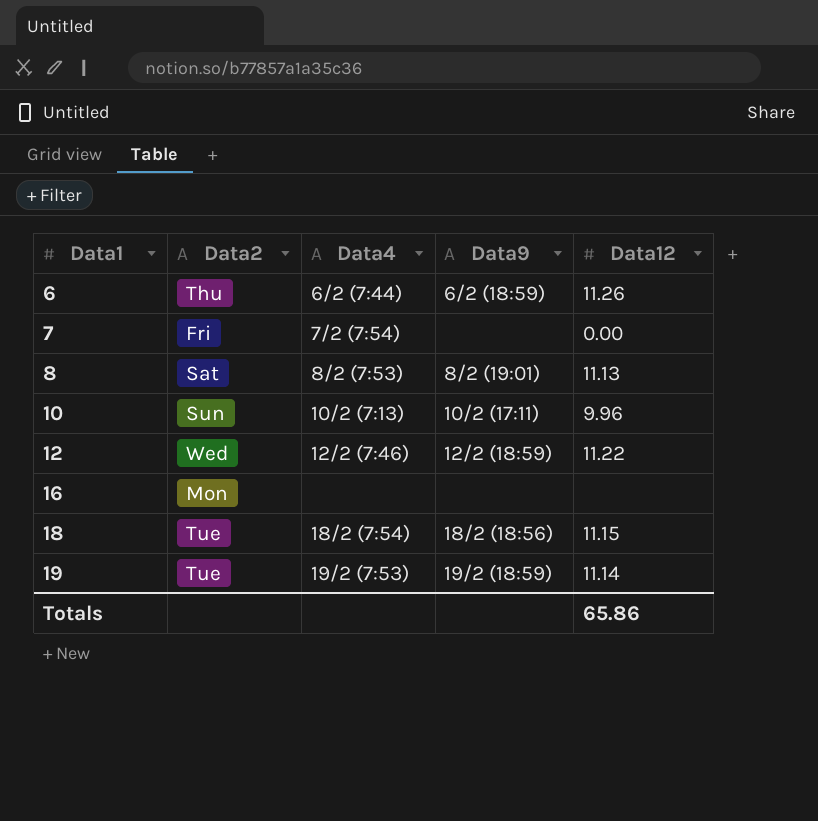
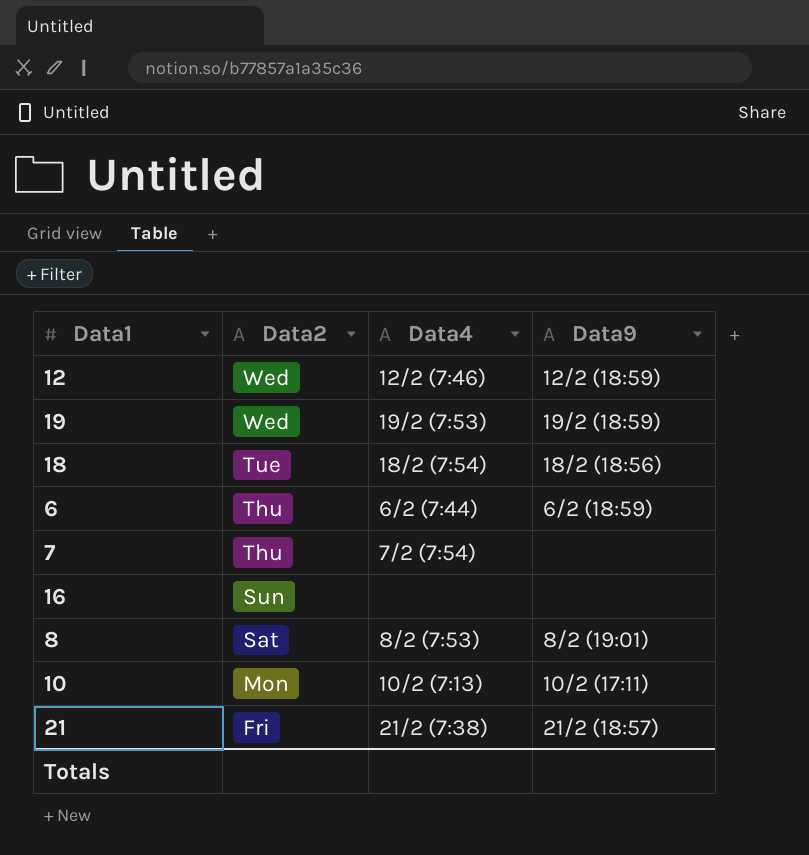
row order: Data1 ascending -> Data2 descending
column Data12 | position: 5 -> none
19 | Data2: Tue -> Wed
7 | Data2: Fri -> Thu
16 | Data2: Mon -> Sun
10 | Data2: Sun -> Mon
row 21: none -> Fri | 21/2 (7:38) | 21/2 (18:57)

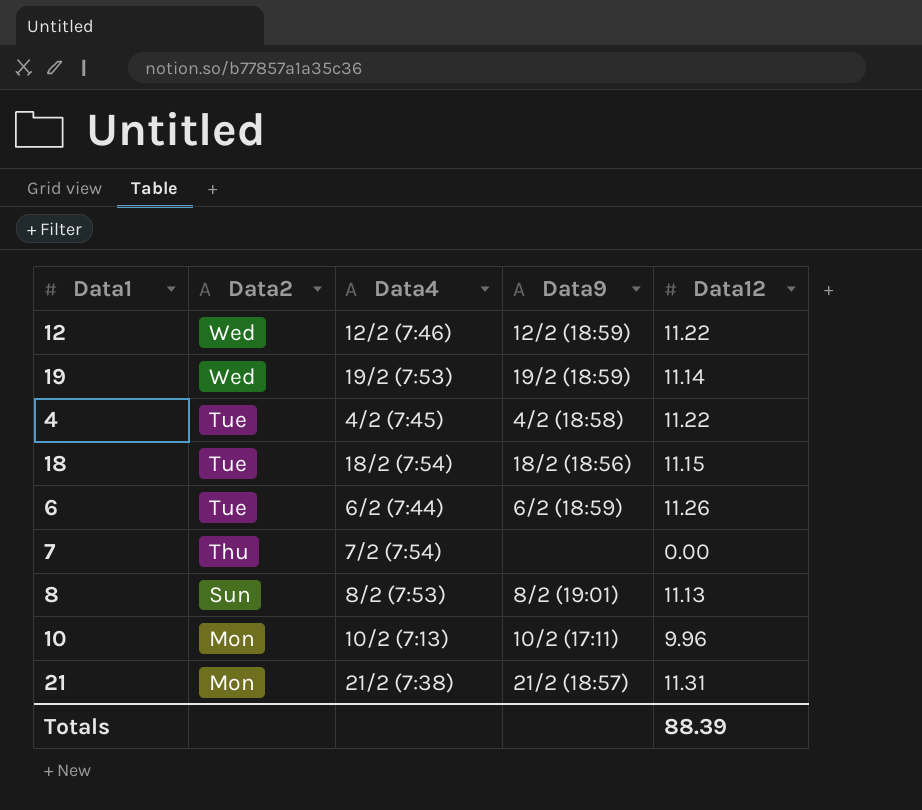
column Data12 | position: none -> 5
row 16: Sun | none | none -> none
row 4: none -> Tue | 4/2 (7:45) | 4/2 (18:58) | 11.22
6 | Data2: Thu -> Tue
8 | Data2: Sat -> Sun
21 | Data2: Fri -> Mon

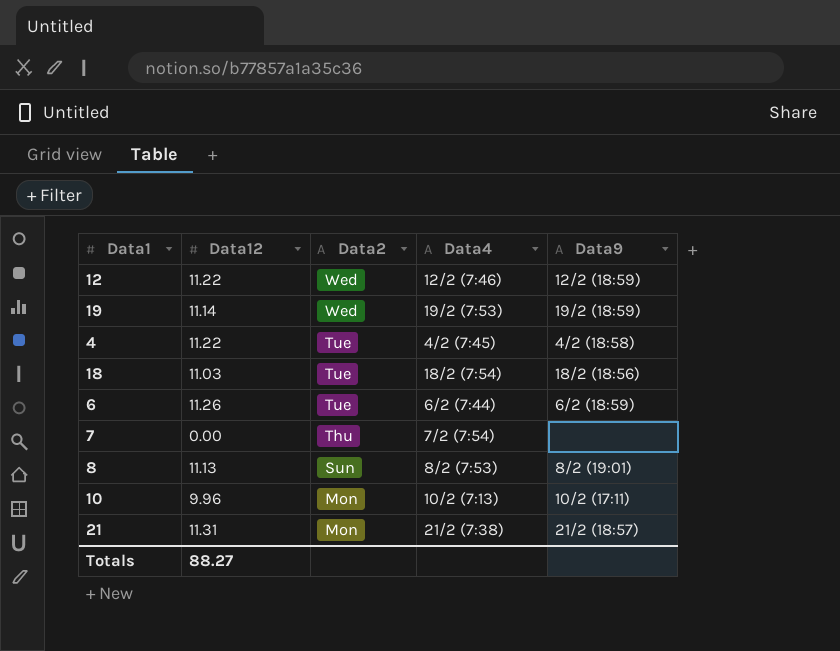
column Data12 | position: 5 -> 2
18 | Data12: 11.15 -> 11.03
Totals | Data12: 88.39 -> 88.27

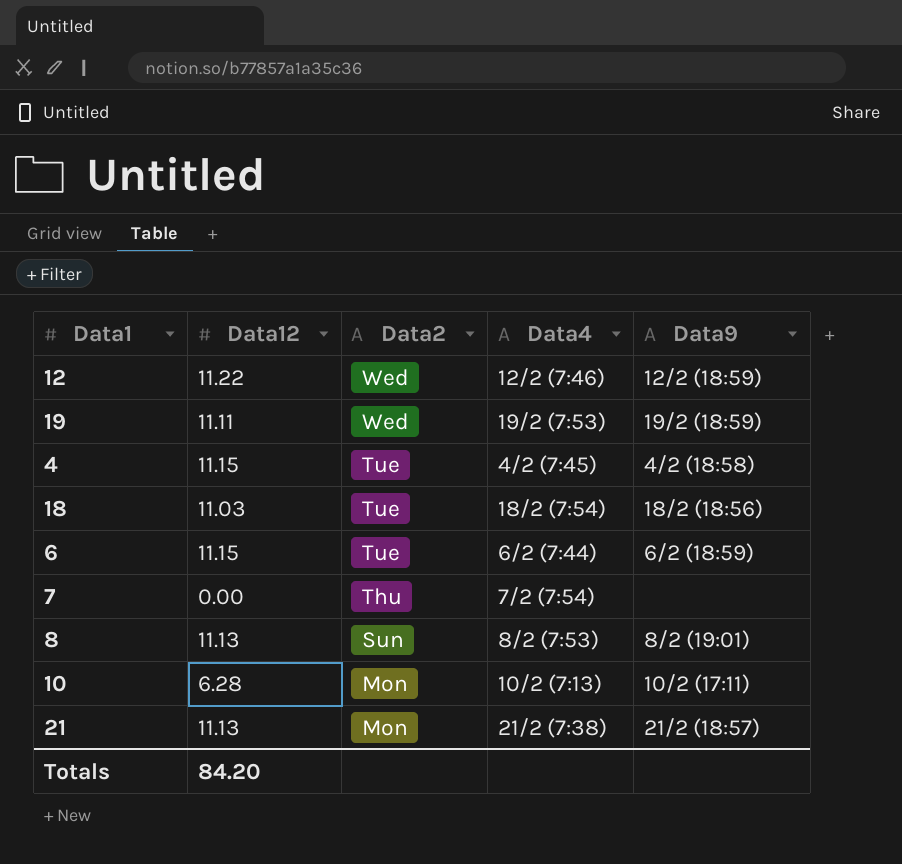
19 | Data12: 11.14 -> 11.11
4 | Data12: 11.22 -> 11.15
6 | Data12: 11.26 -> 11.15
10 | Data12: 9.96 -> 6.28
21 | Data12: 11.31 -> 11.13
Totals | Data12: 88.27 -> 84.20

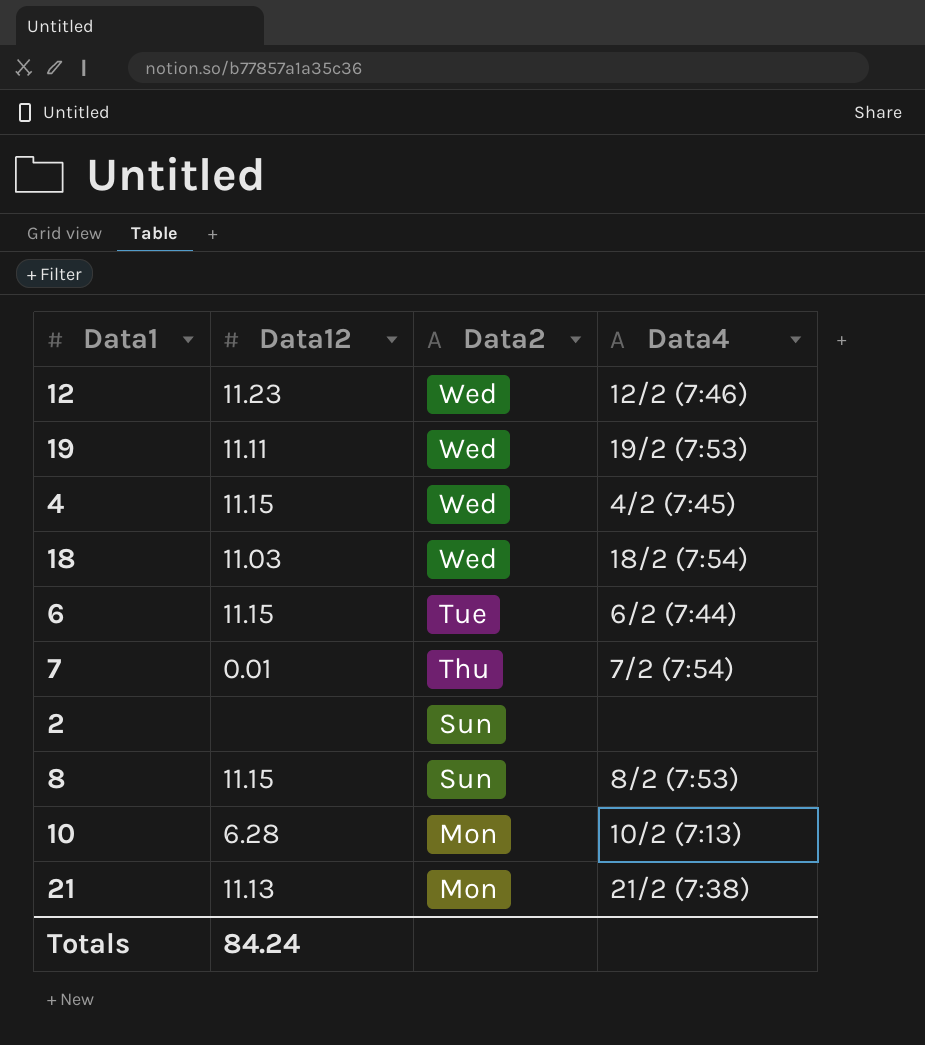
column Data9 | position: 5 -> none
12 | Data12: 11.22 -> 11.23
4 | Data2: Tue -> Wed
18 | Data2: Tue -> Wed
7 | Data12: 0.00 -> 0.01
row 2: none -> none | Sun | none
8 | Data12: 11.13 -> 11.15
Totals | Data12: 84.20 -> 84.24

